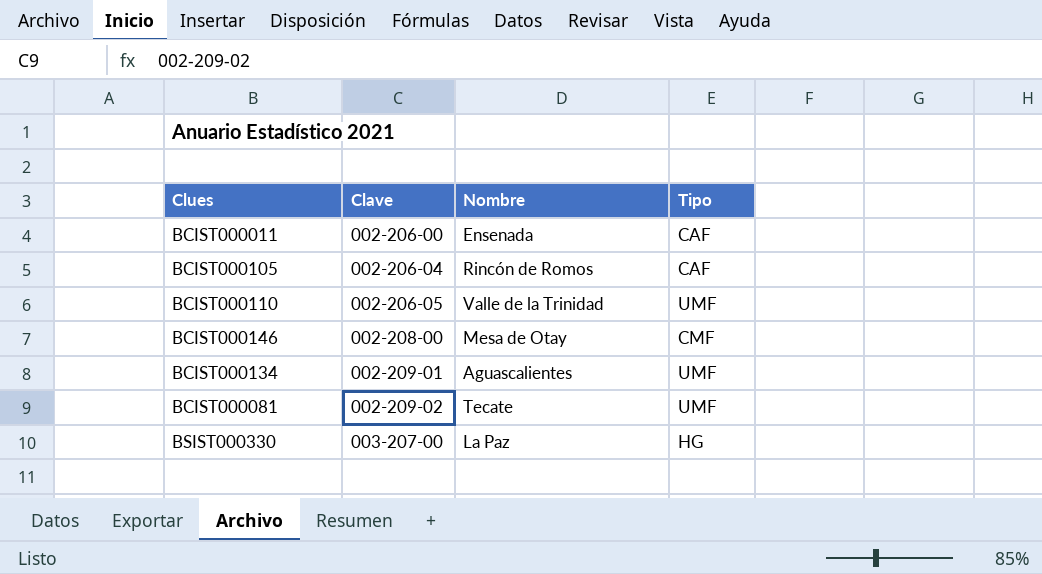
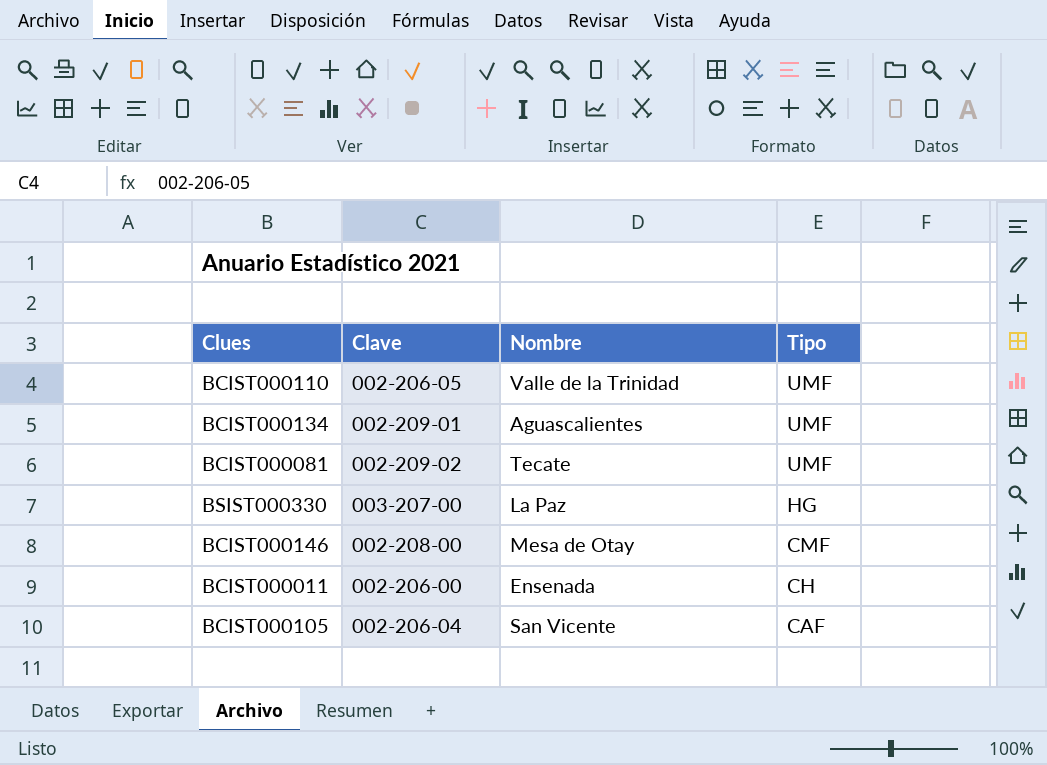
row order: Clave ascending -> Tipo descending
BCIST000011 | Tipo: CAF -> CH
BCIST000105 | Nombre: Rincón de Romos -> San Vicente

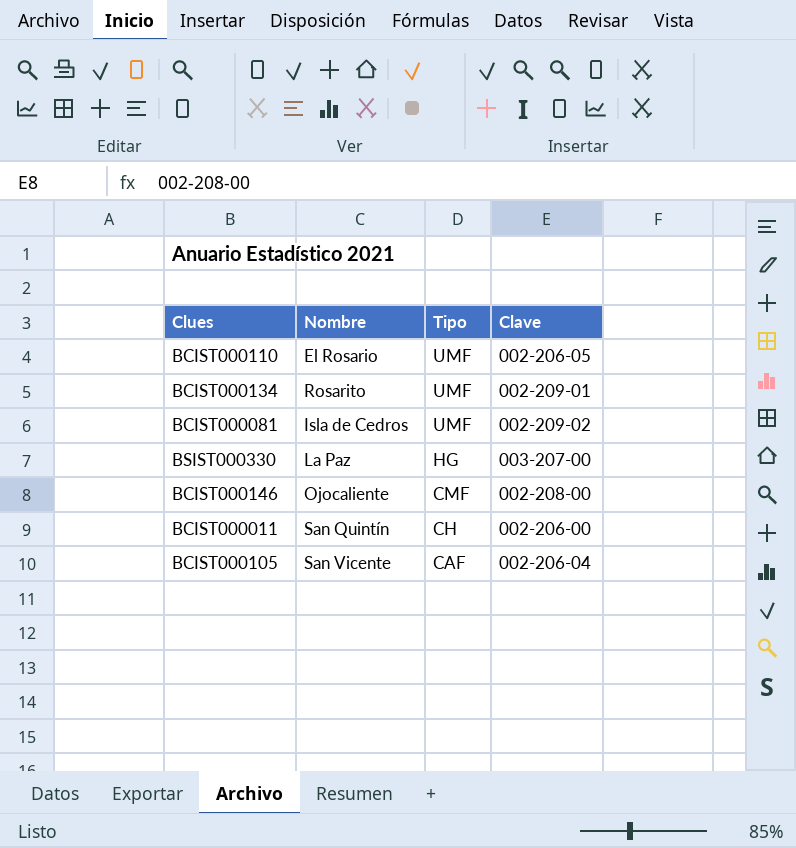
column Clave | position: 2 -> 4
BCIST000110 | Nombre: Valle de la Trinidad -> El Rosario
BCIST000134 | Nombre: Aguascalientes -> Rosarito
BCIST000081 | Nombre: Tecate -> Isla de Cedros
BCIST000146 | Nombre: Mesa de Otay -> Ojocaliente
BCIST000011 | Nombre: Ensenada -> San Quintín

